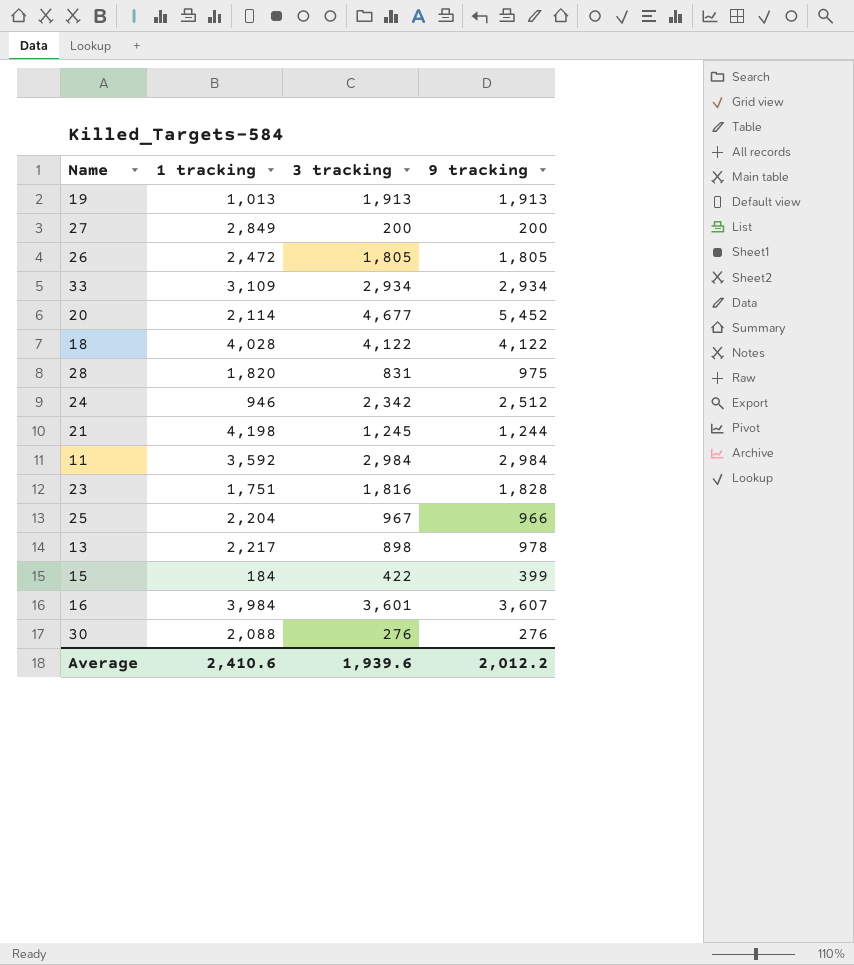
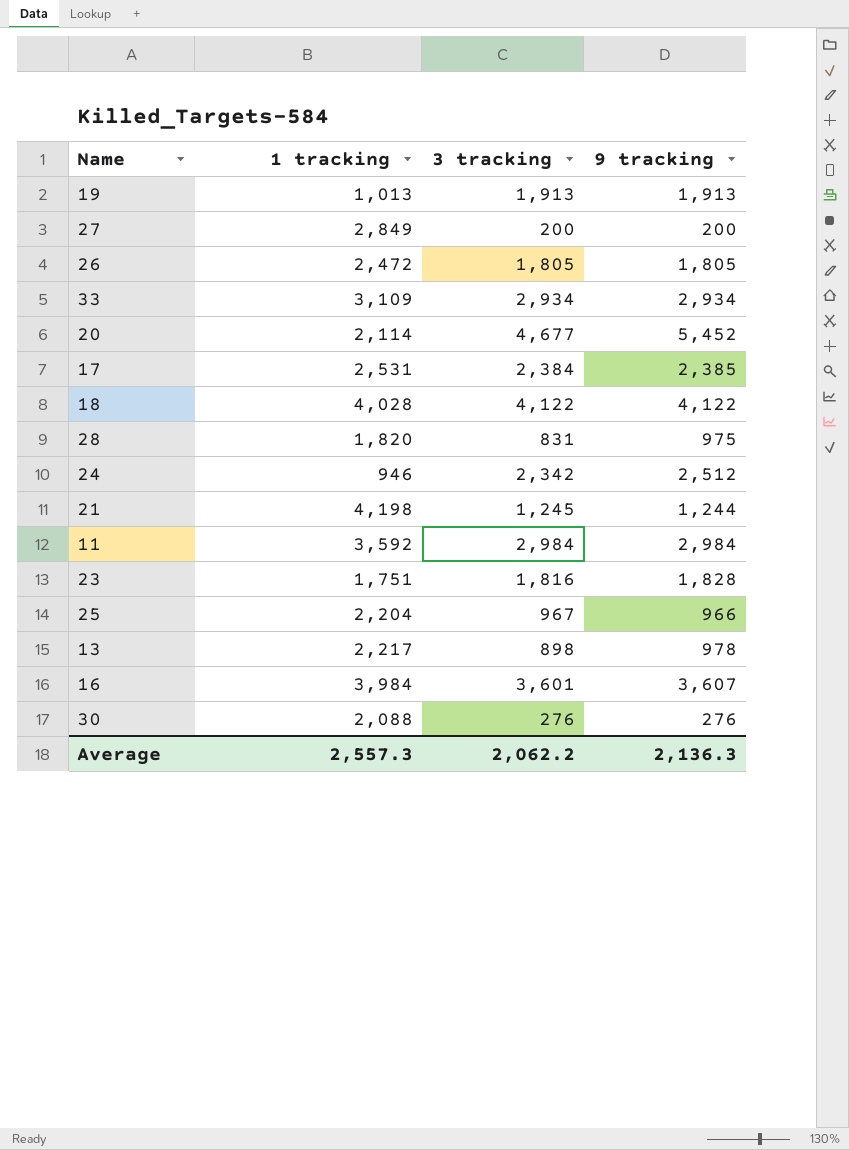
row 15: 184 | 422 | 399 -> none
row 17: none -> 2,531 | 2,384 | 2,385
Average | 1 tracking: 2,410.6 -> 2,557.3
Average | 3 tracking: 1,939.6 -> 2,062.2
Average | 9 tracking: 2,012.2 -> 2,136.3

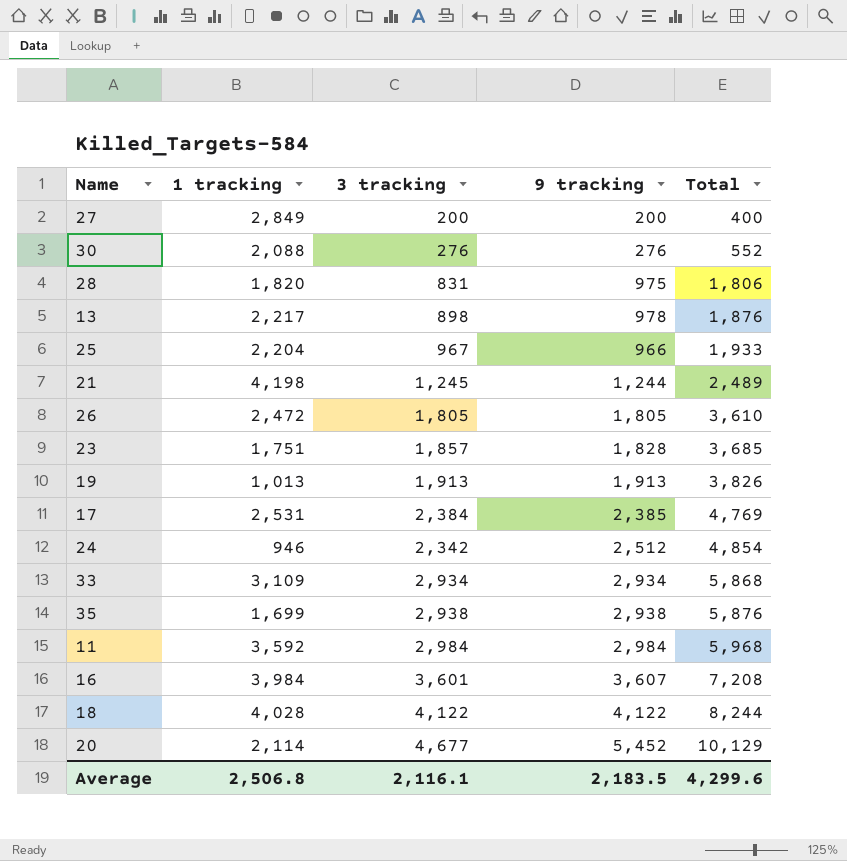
row order: none -> Total ascending
column Total | formula: none -> [3 tracking] + [9 tracking]
23 | 3 tracking: 1,816 -> 1,857
row 35: none -> 1,699 | 2,938 | 2,938 | 5,876
Average | 1 tracking: 2,557.3 -> 2,506.8
Average | 3 tracking: 2,062.2 -> 2,116.1
Average | 9 tracking: 2,136.3 -> 2,183.5

